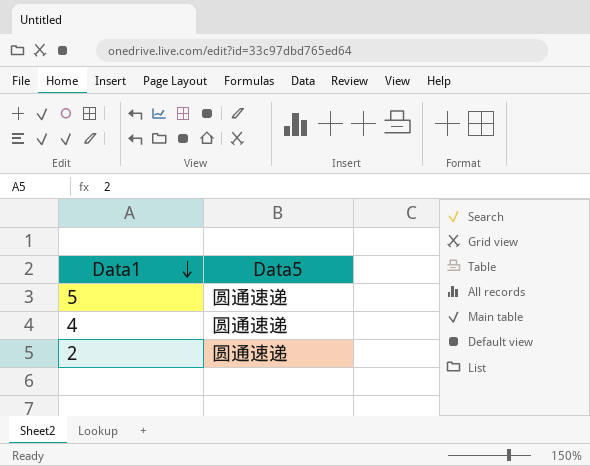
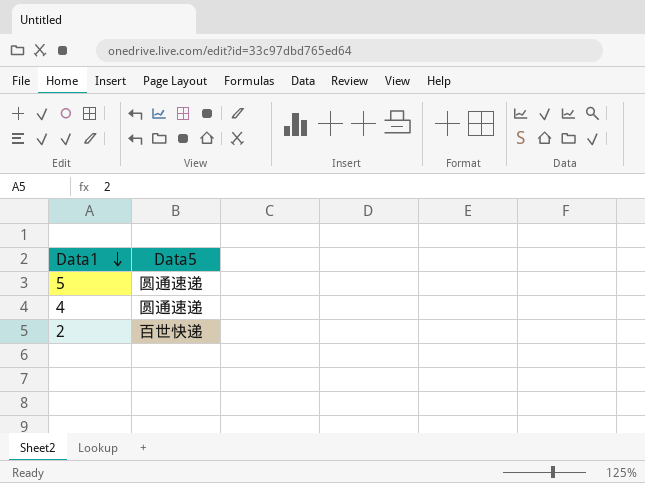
2 | Data5: 圆通速递 -> 百世快递

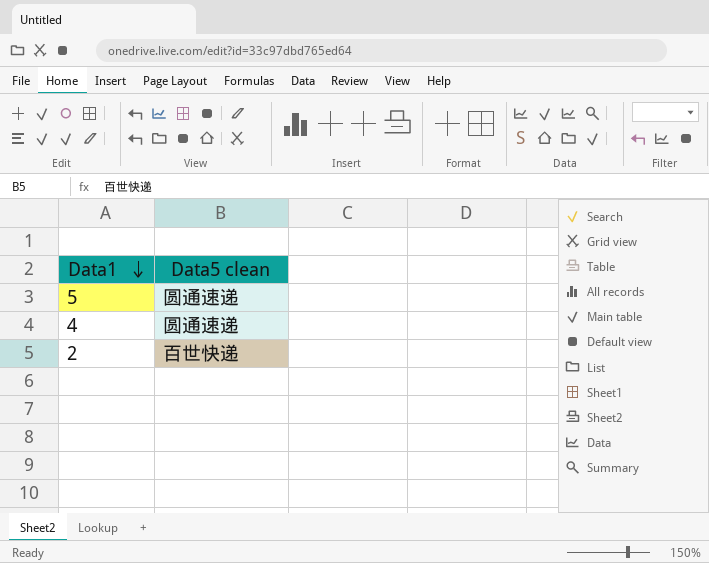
column name: Data5 -> Data5 clean

